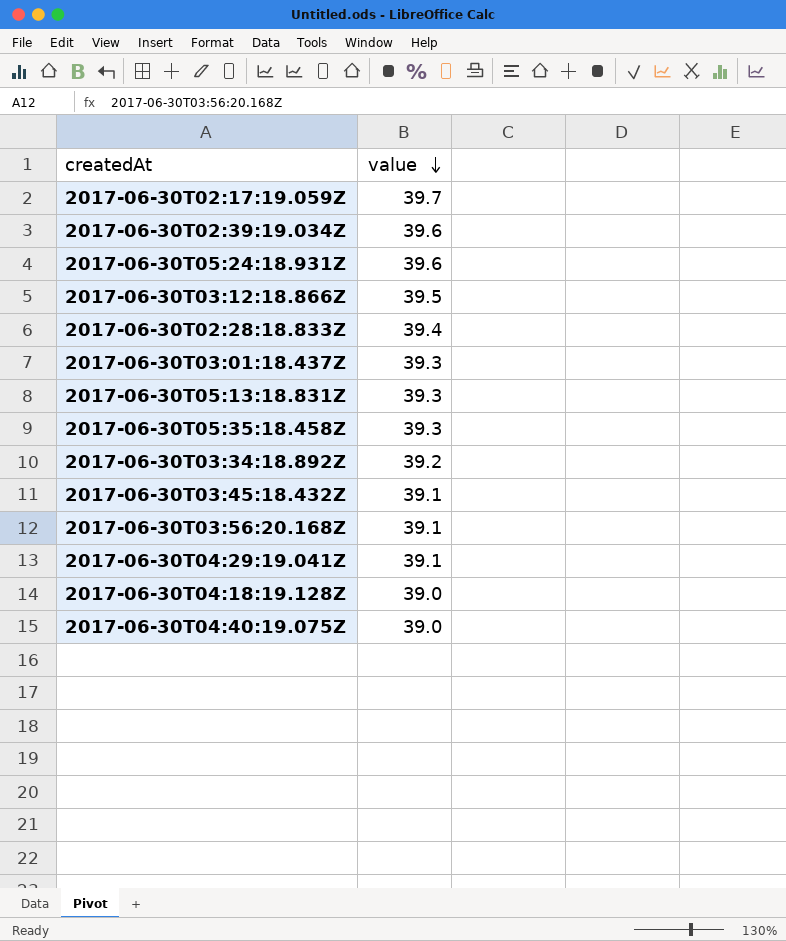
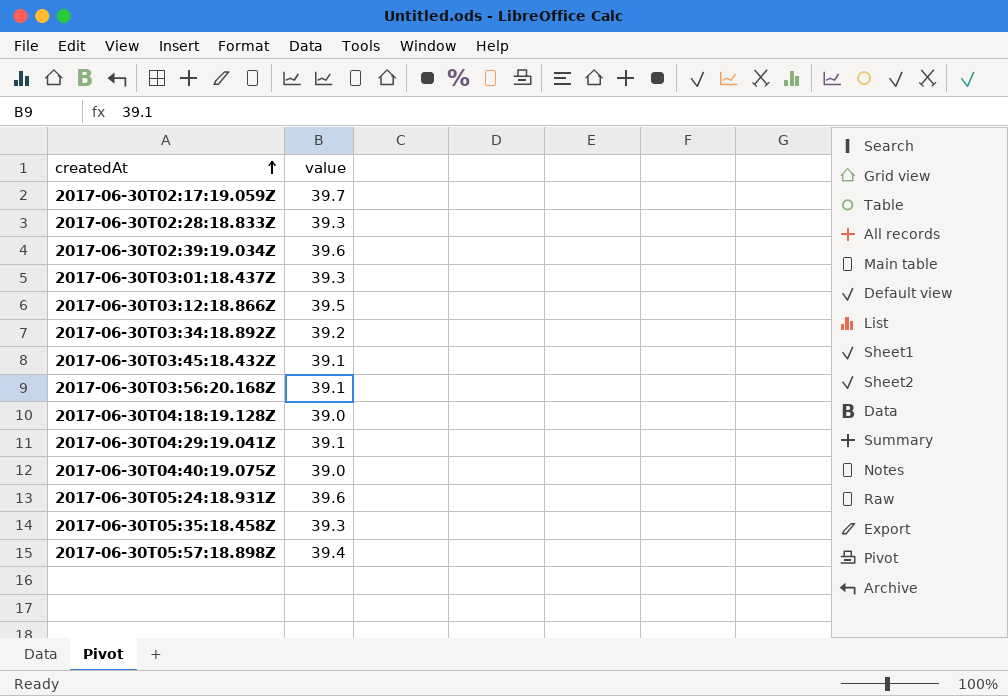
row order: value descending -> createdAt ascending
row 2017-06-30T05:13:18.831Z: 39.3 -> none
2017-06-30T02:28:18.833Z | value: 39.4 -> 39.3
row 2017-06-30T05:57:18.898Z: none -> 39.4

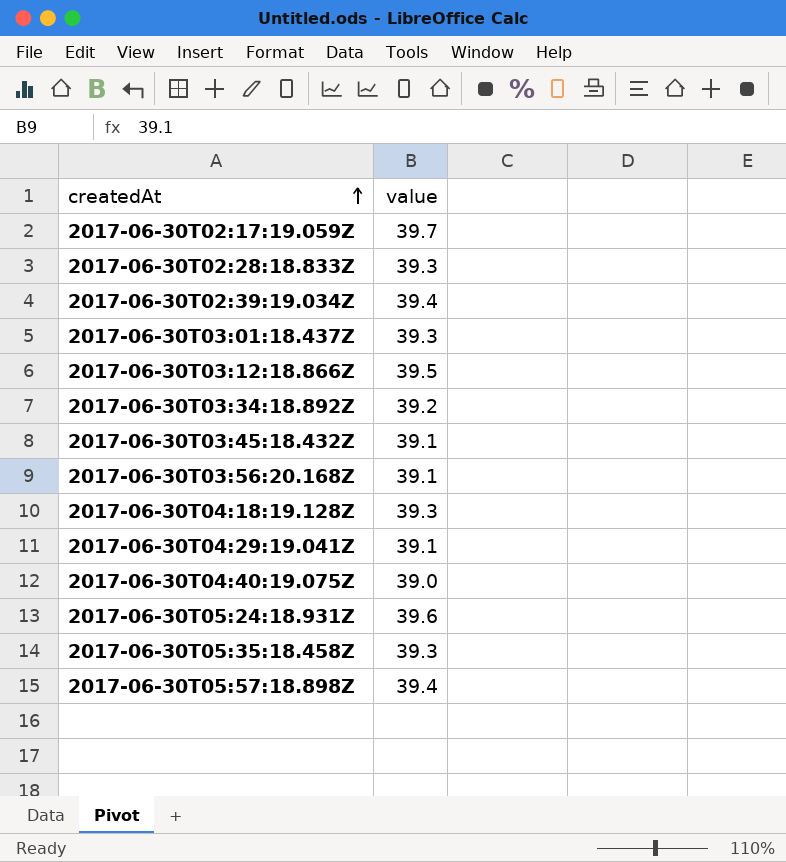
2017-06-30T02:39:19.034Z | value: 39.6 -> 39.4
2017-06-30T04:18:19.128Z | value: 39.0 -> 39.3

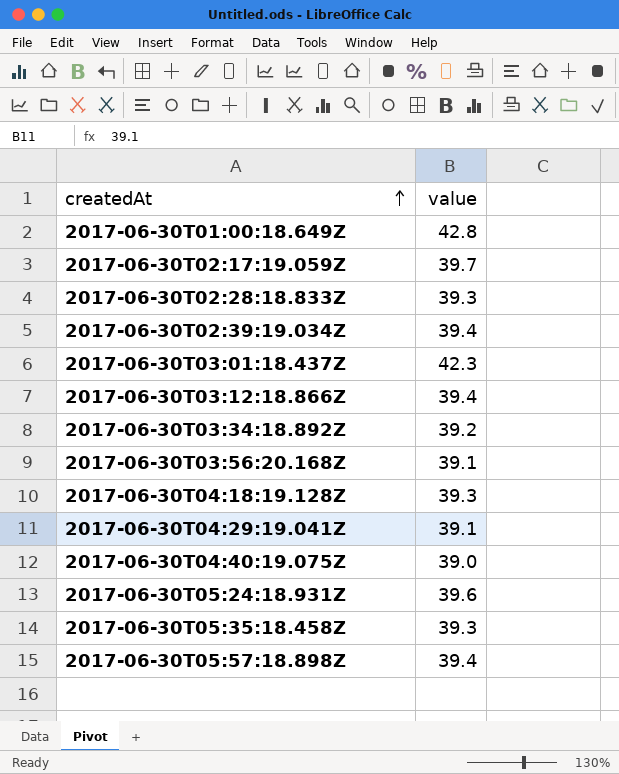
row 2017-06-30T03:45:18.432Z: 39.1 -> none
row 2017-06-30T01:00:18.649Z: none -> 42.8
2017-06-30T03:01:18.437Z | value: 39.3 -> 42.3
2017-06-30T03:12:18.866Z | value: 39.5 -> 39.4

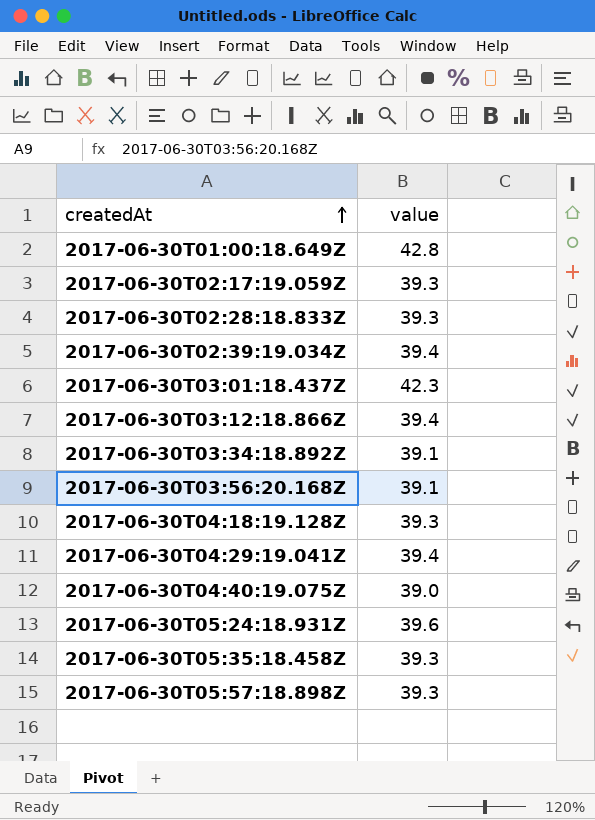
2017-06-30T02:17:19.059Z | value: 39.7 -> 39.3
2017-06-30T03:34:18.892Z | value: 39.2 -> 39.1
2017-06-30T04:29:19.041Z | value: 39.1 -> 39.4
2017-06-30T05:57:18.898Z | value: 39.4 -> 39.3

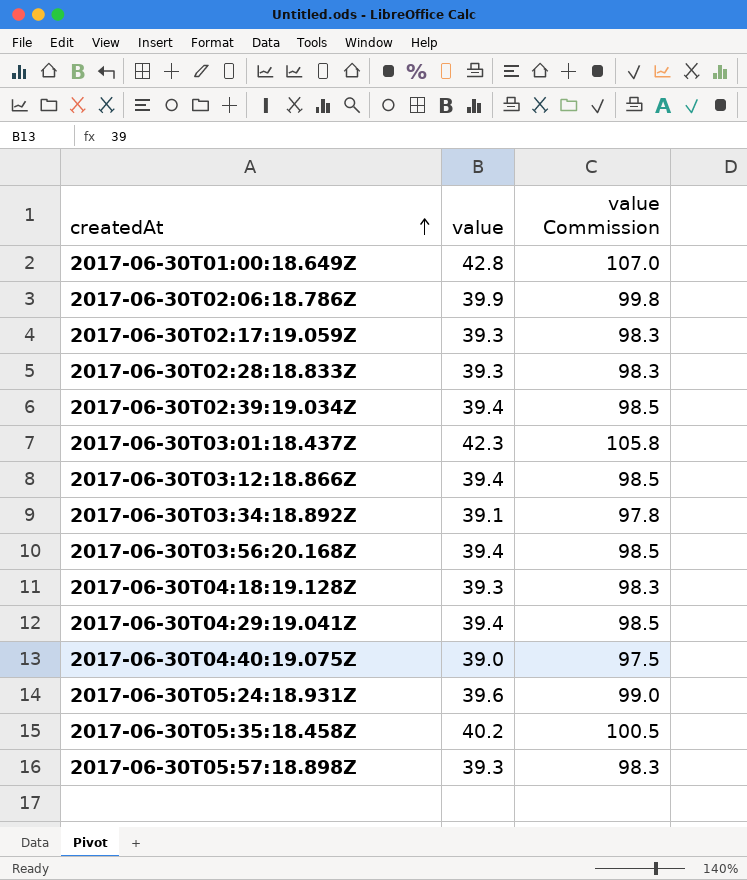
column value Commission | formula: none -> [value] * 2.5
row 2017-06-30T02:06:18.786Z: none -> 39.9 | 99.8
2017-06-30T03:56:20.168Z | value: 39.1 -> 39.4
2017-06-30T05:35:18.458Z | value: 39.3 -> 40.2

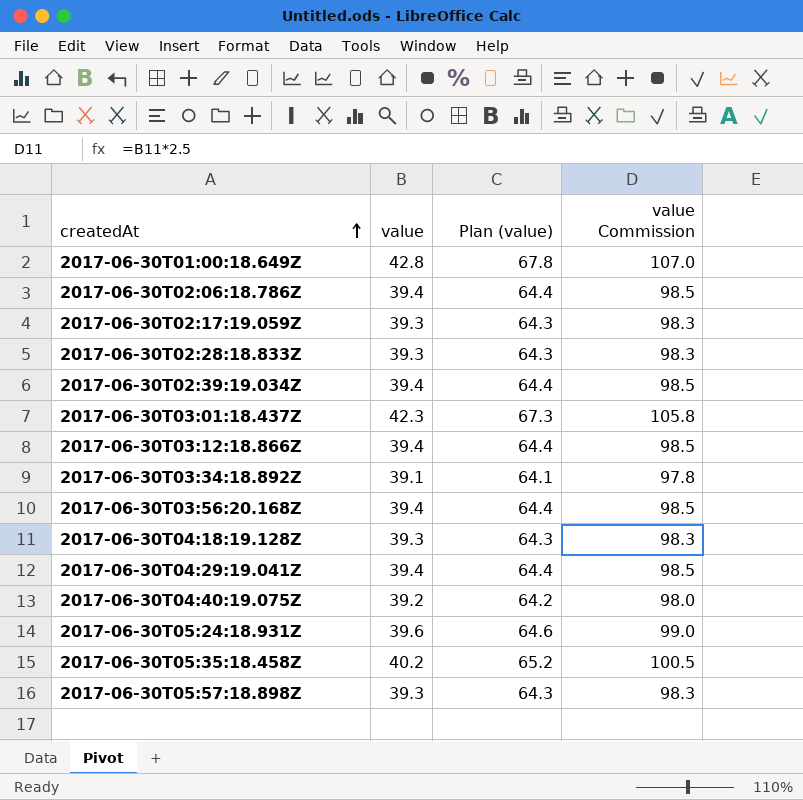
column Plan (value) | formula: none -> [value] + 25
2017-06-30T02:06:18.786Z | value: 39.9 -> 39.4
2017-06-30T02:06:18.786Z | value Commission: 99.8 -> 98.5
2017-06-30T04:40:19.075Z | value: 39.0 -> 39.2
2017-06-30T04:40:19.075Z | value Commission: 97.5 -> 98.0

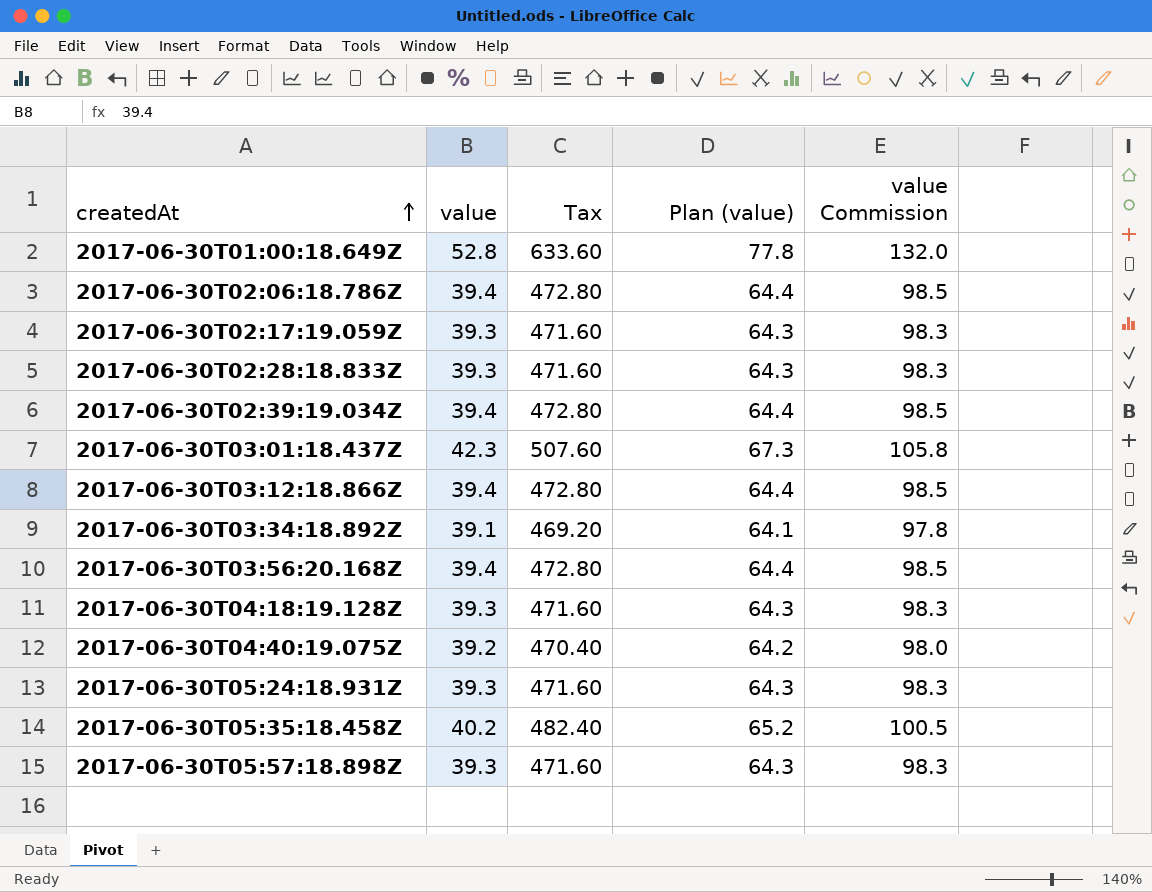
column Tax | formula: none -> [value] * 12
row 2017-06-30T04:29:19.041Z: 39.4 | 64.4 | 98.5 -> none
2017-06-30T01:00:18.649Z | value: 42.8 -> 52.8
2017-06-30T01:00:18.649Z | Plan (value): 67.8 -> 77.8
2017-06-30T01:00:18.649Z | value Commission: 107.0 -> 132.0
2017-06-30T05:24:18.931Z | value: 39.6 -> 39.3
2017-06-30T05:24:18.931Z | Plan (value): 64.6 -> 64.3
2017-06-30T05:24:18.931Z | value Commission: 99.0 -> 98.3

